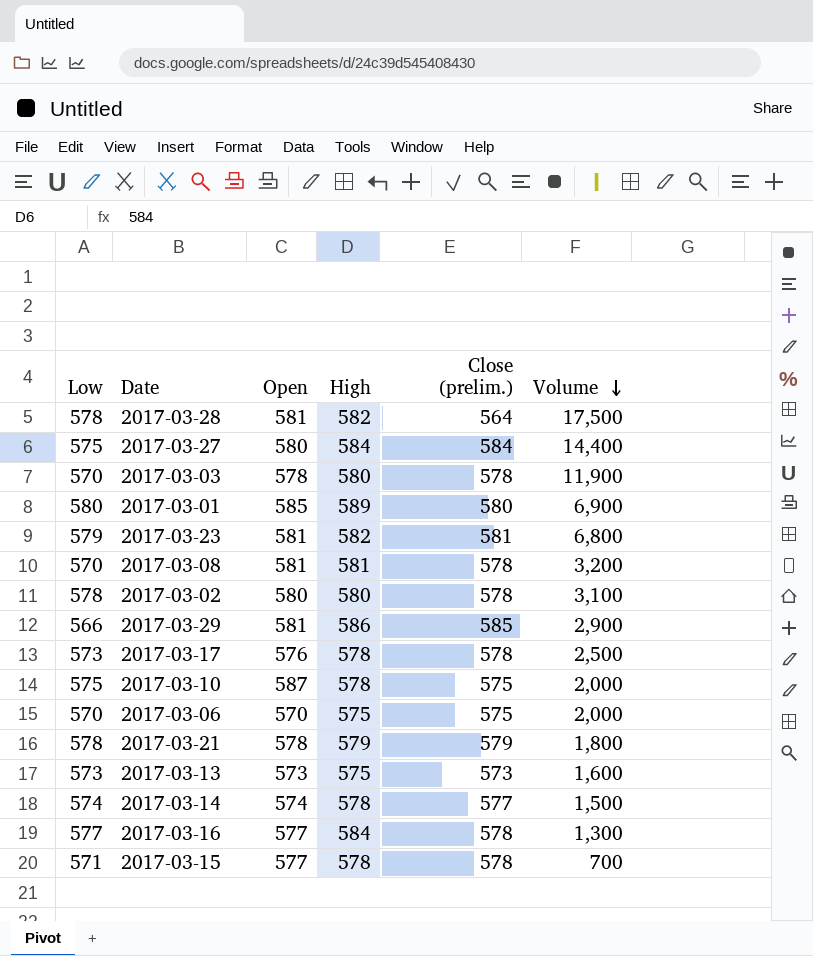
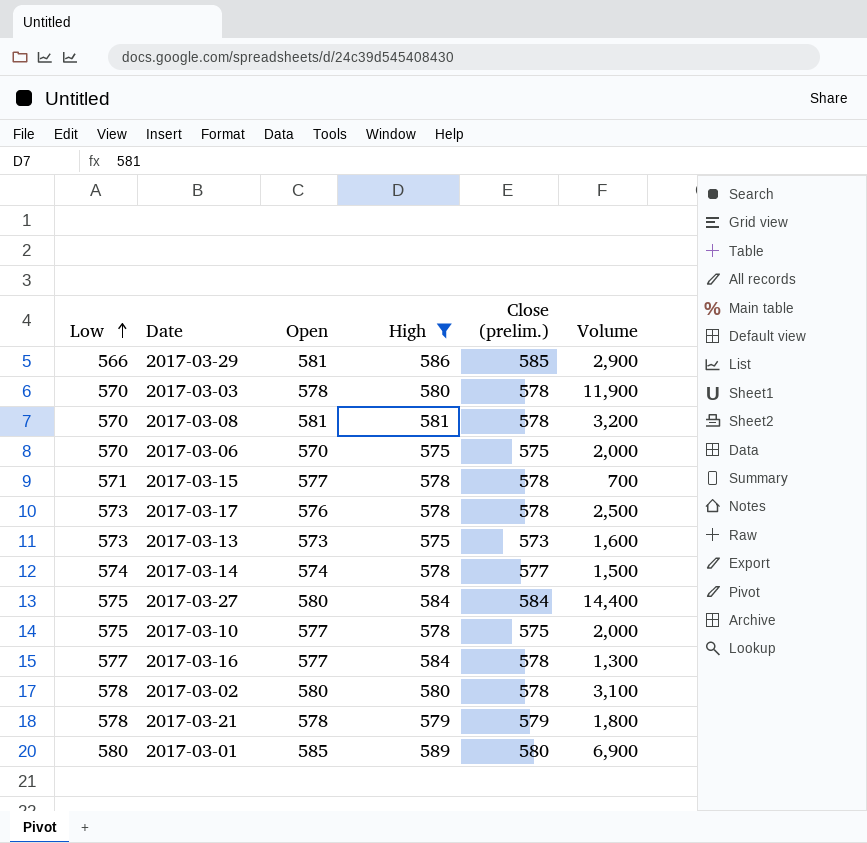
filter: none -> High != 582
row order: Volume descending -> Low ascending
2017-03-10 | Open: 587 -> 577

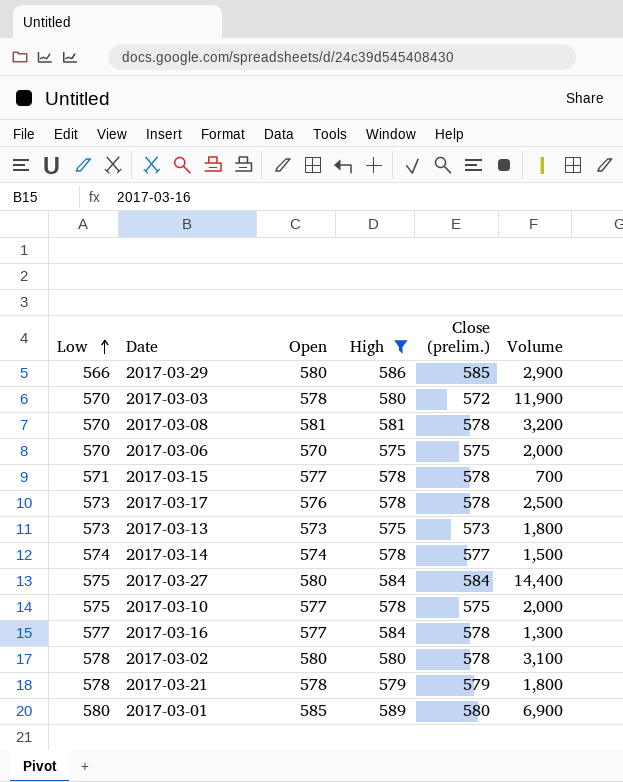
2017-03-29 | Open: 581 -> 580
2017-03-03 | Close (prelim.): 578 -> 572
2017-03-13 | Volume: 1,600 -> 1,800

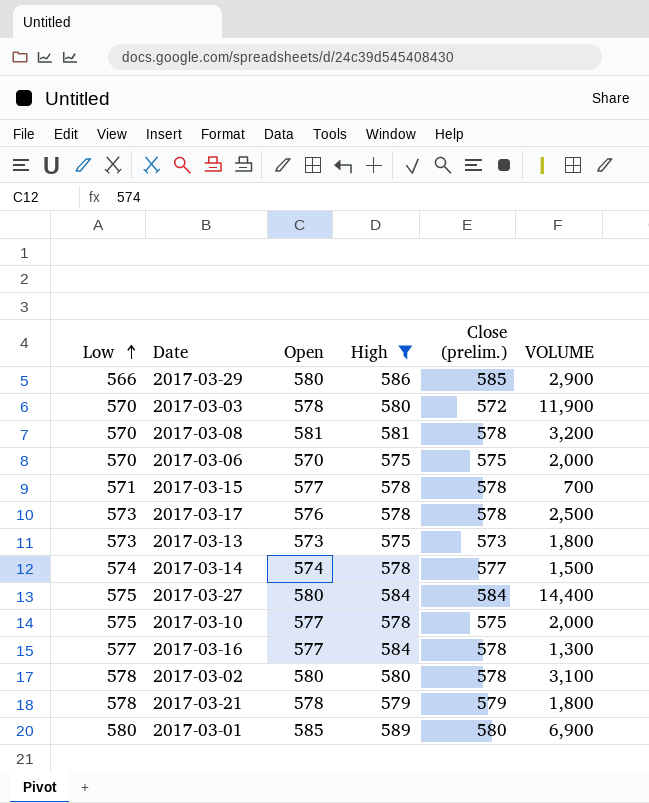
column name: Volume -> VOLUME

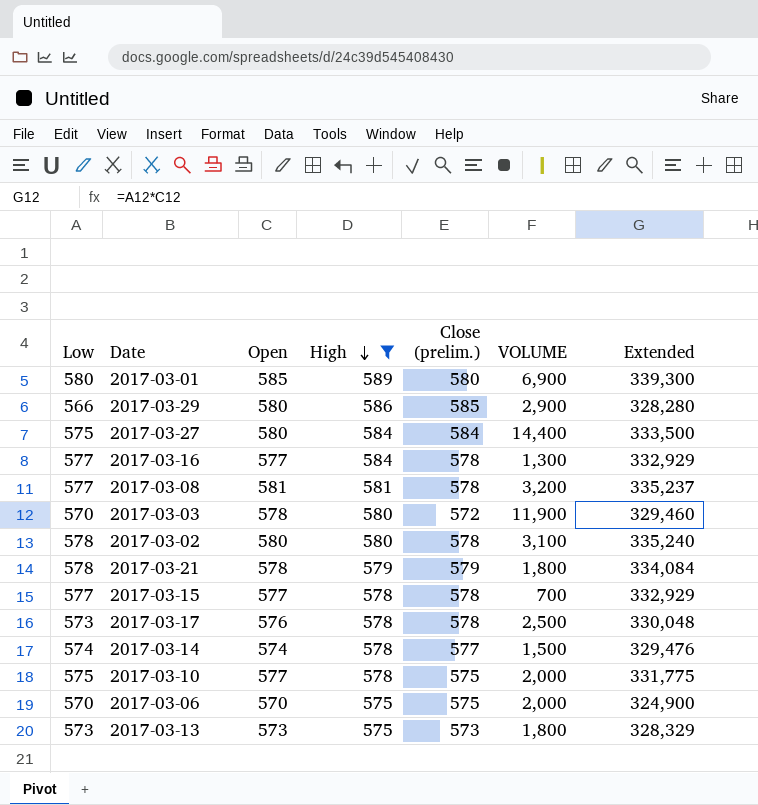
row order: Low ascending -> High descending
column Extended | formula: none -> [Low] * [Open]
2017-03-08 | Low: 570 -> 577
2017-03-15 | Low: 571 -> 577

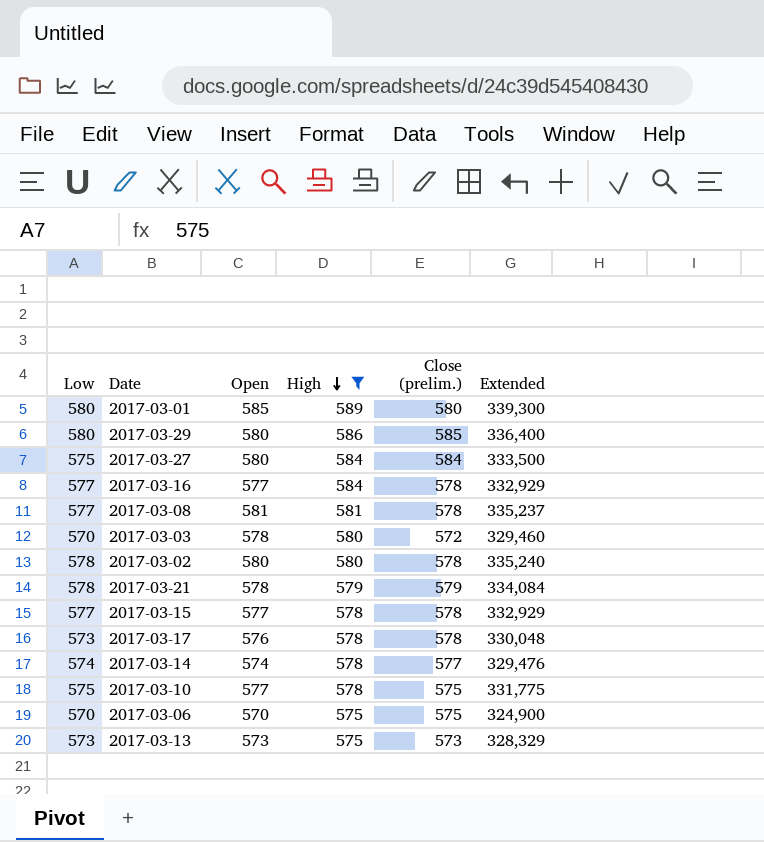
column VOLUME | position: 6 -> none
2017-03-29 | Low: 566 -> 580
2017-03-29 | Extended: 328,280 -> 336,400

